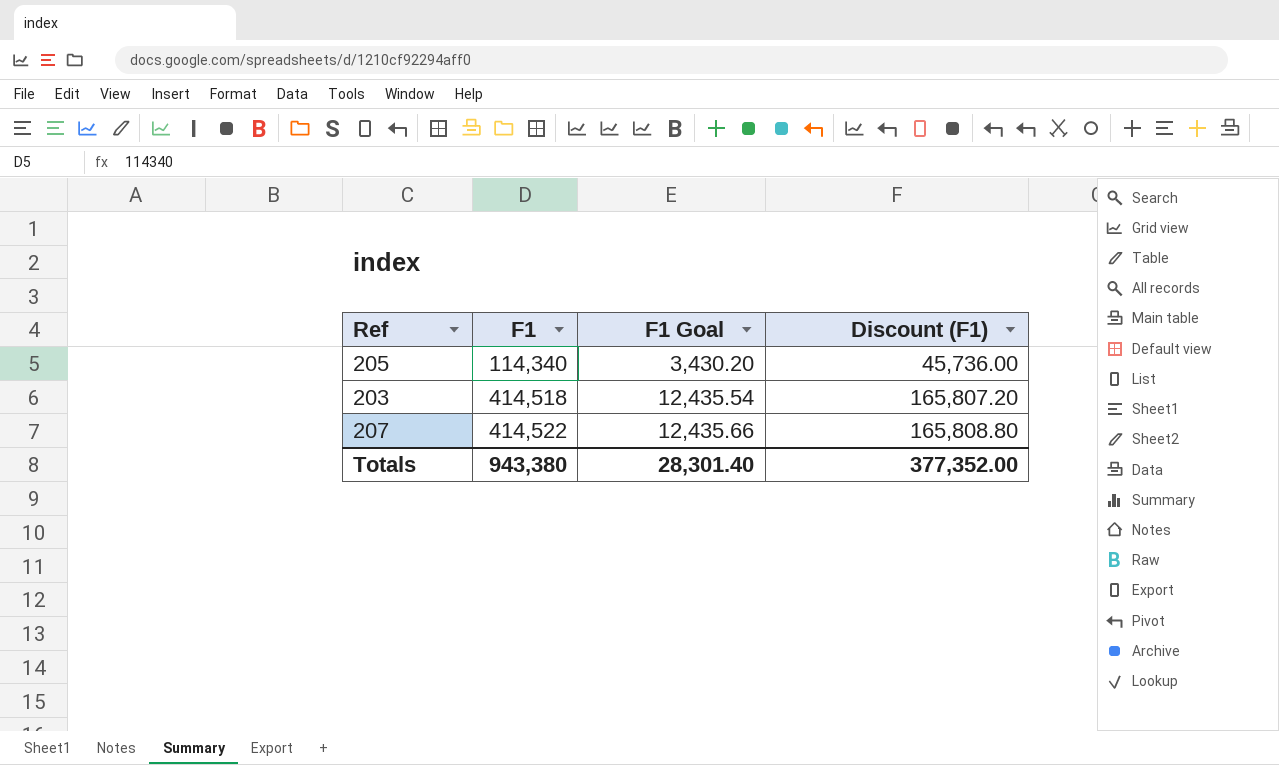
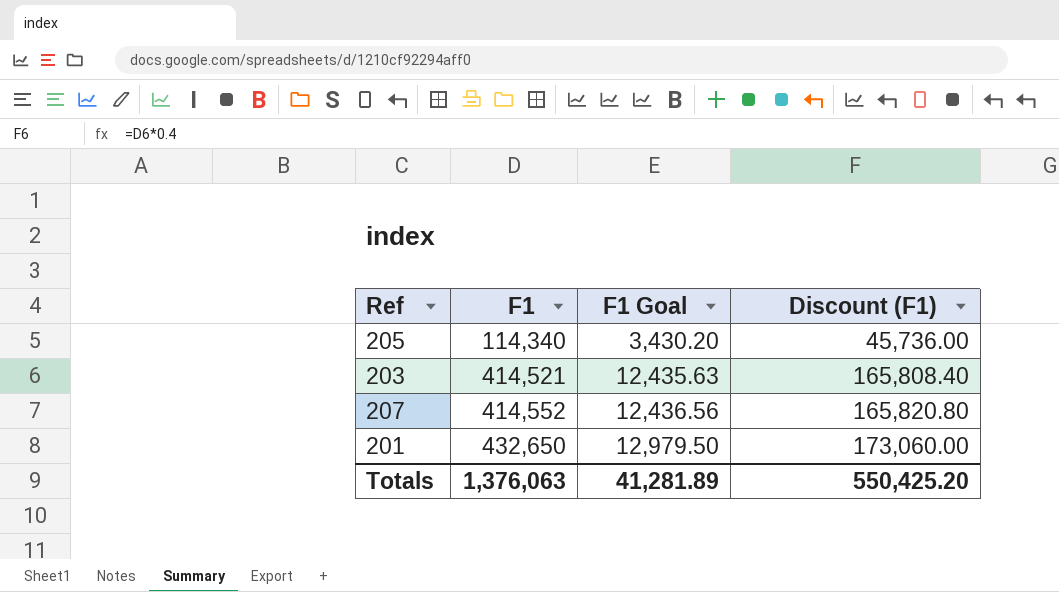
203 | F1: 414,518 -> 414,521
203 | F1 Goal: 12,435.54 -> 12,435.63
203 | Discount (F1): 165,807.20 -> 165,808.40
207 | F1: 414,522 -> 414,552
207 | F1 Goal: 12,435.66 -> 12,436.56
207 | Discount (F1): 165,808.80 -> 165,820.80
row 201: none -> 432,650 | 12,979.50 | 173,060.00
Totals | F1: 943,380 -> 1,376,063
Totals | F1 Goal: 28,301.40 -> 41,281.89
Totals | Discount (F1): 377,352.00 -> 550,425.20

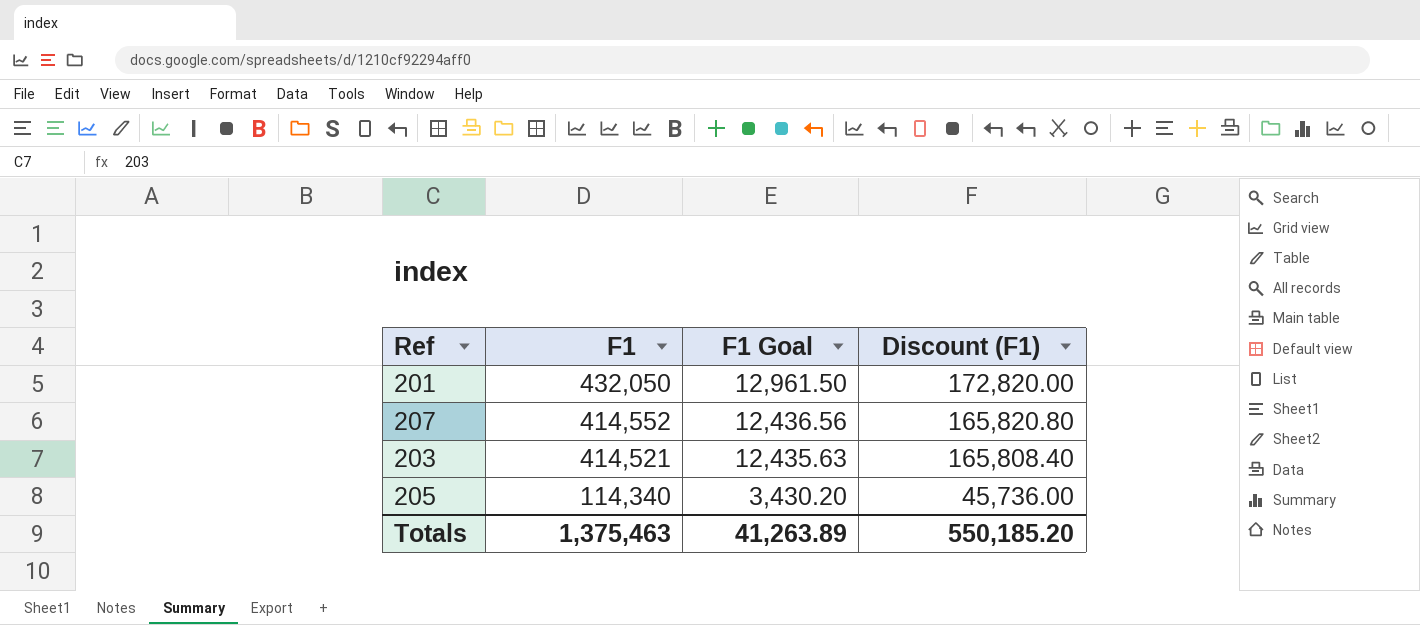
row order: F1 ascending -> F1 descending
201 | F1: 432,650 -> 432,050
201 | F1 Goal: 12,979.50 -> 12,961.50
201 | Discount (F1): 173,060.00 -> 172,820.00
Totals | F1: 1,376,063 -> 1,375,463
Totals | F1 Goal: 41,281.89 -> 41,263.89
Totals | Discount (F1): 550,425.20 -> 550,185.20

